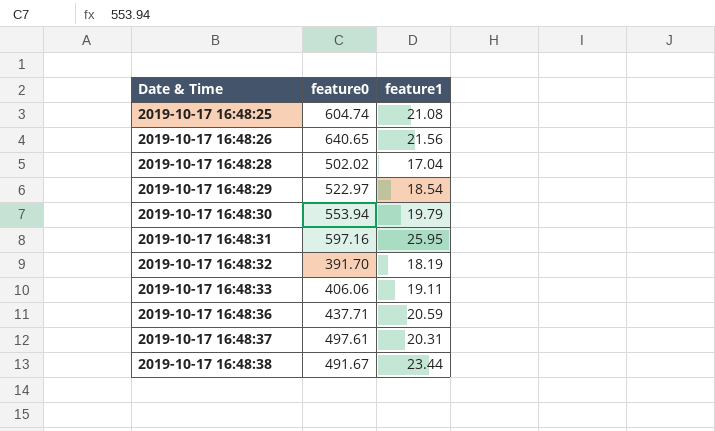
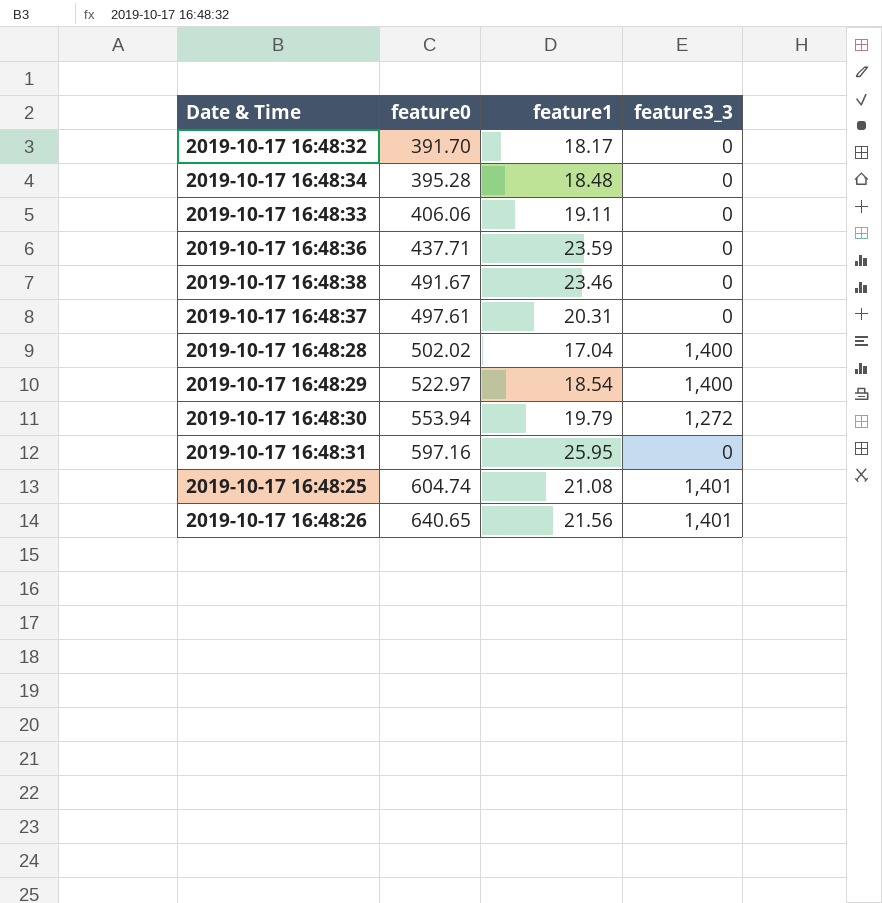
row order: Date & Time ascending -> feature0 ascending
column feature3_3 | position: none -> 4
2019-10-17 16:48:32 | feature1: 18.19 -> 18.17
row 2019-10-17 16:48:34: none -> 395.28 | 18.48 | 0
2019-10-17 16:48:36 | feature1: 20.59 -> 23.59
2019-10-17 16:48:38 | feature1: 23.44 -> 23.46

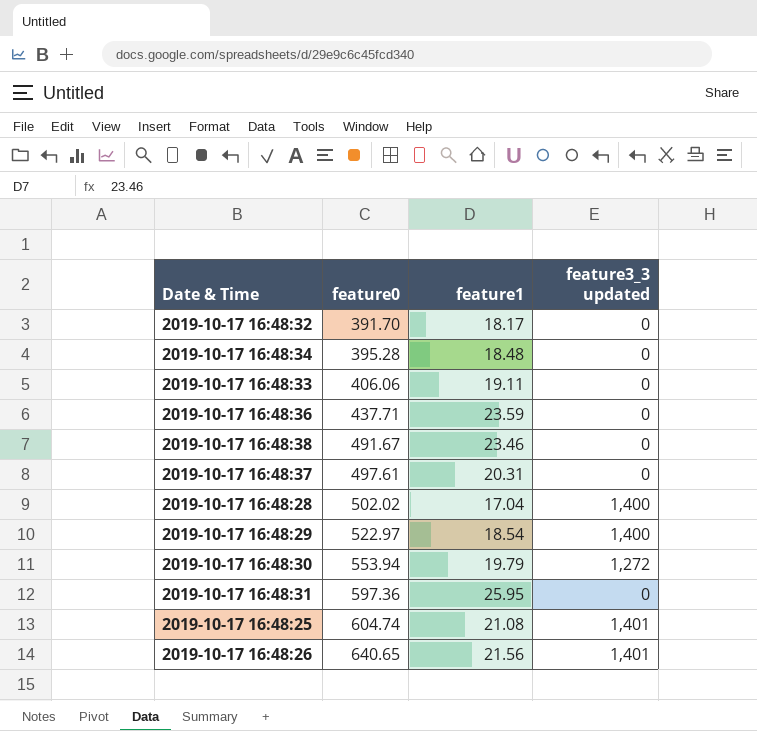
column name: feature3_3 -> feature3_3 updated
2019-10-17 16:48:31 | feature0: 597.16 -> 597.36

